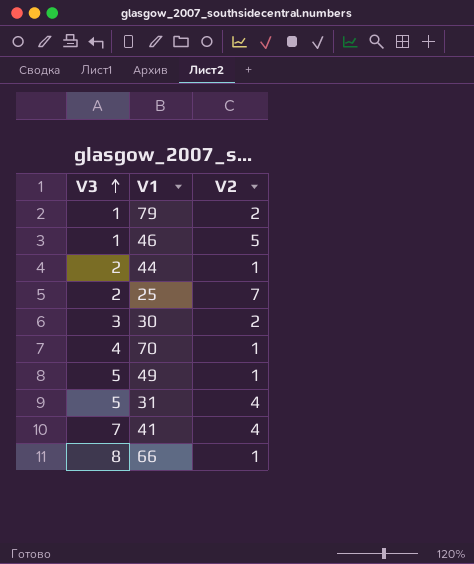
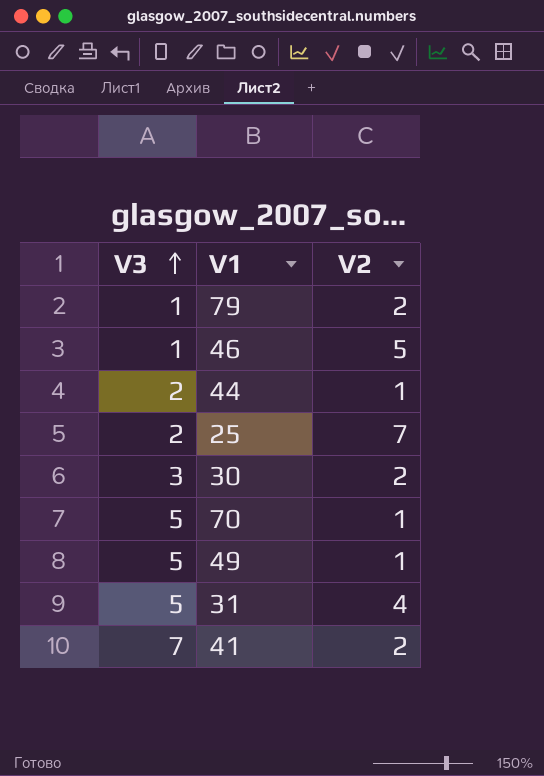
row 66: 8 | 1 -> none
70 | V3: 4 -> 5
41 | V2: 4 -> 2

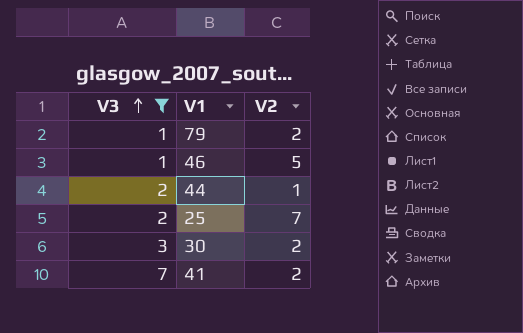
filter: none -> V3 != 5

